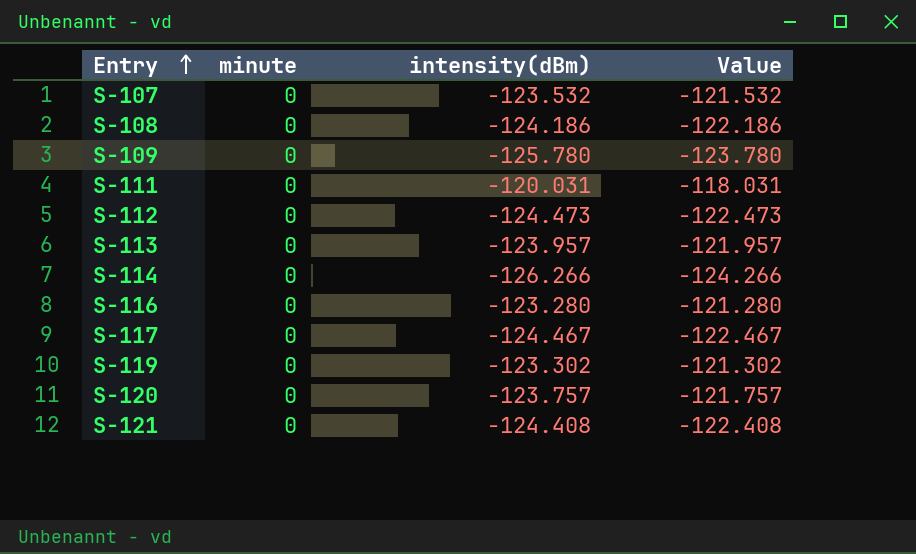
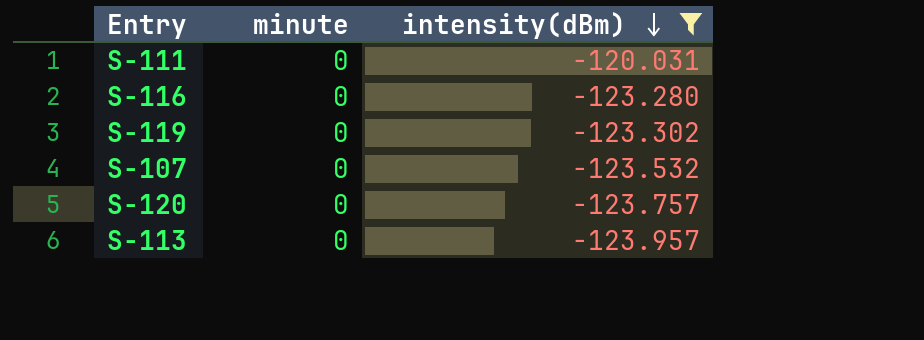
filter: none -> intensity(dBm) >= -123.957
row order: Entry ascending -> intensity(dBm) descending
column Value | formula: [intensity(dBm)] + 2 -> none

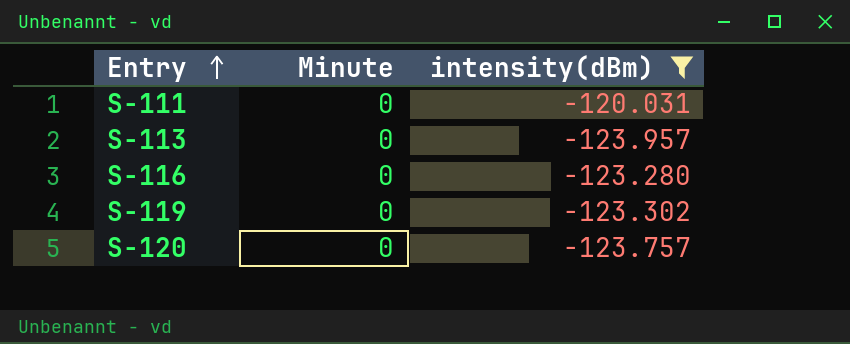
row order: intensity(dBm) descending -> Entry ascending
column name: minute -> Minute
row S-107: 0 | -123.532 -> none

